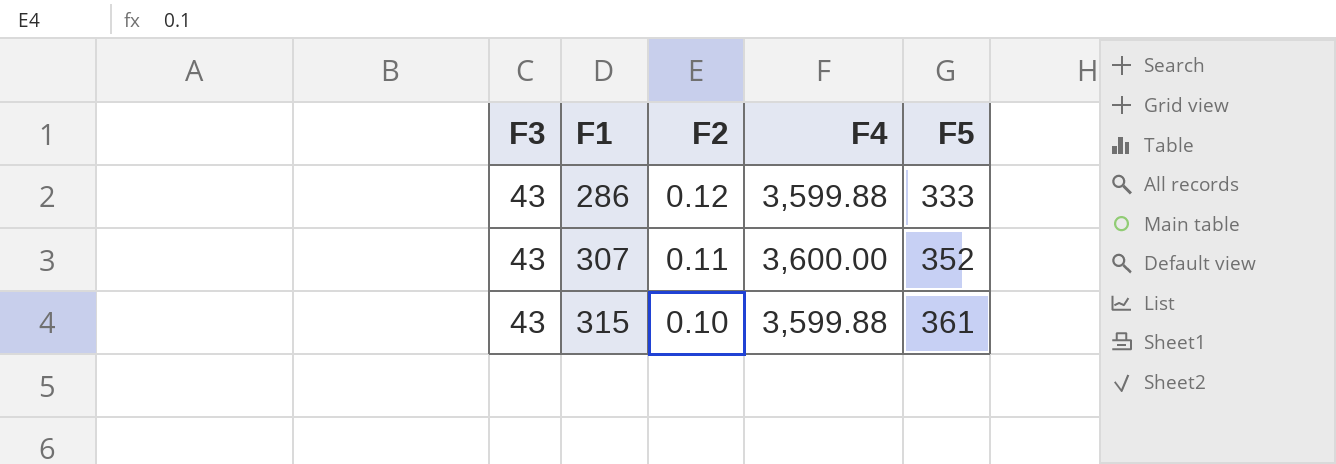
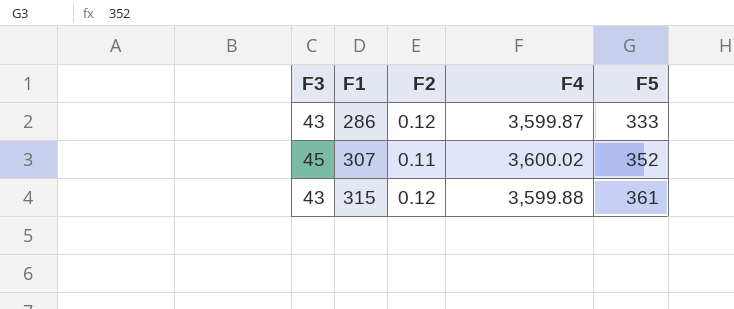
286 | F4: 3,599.88 -> 3,599.87
307 | F3: 43 -> 45
307 | F4: 3,600.00 -> 3,600.02
315 | F2: 0.10 -> 0.12

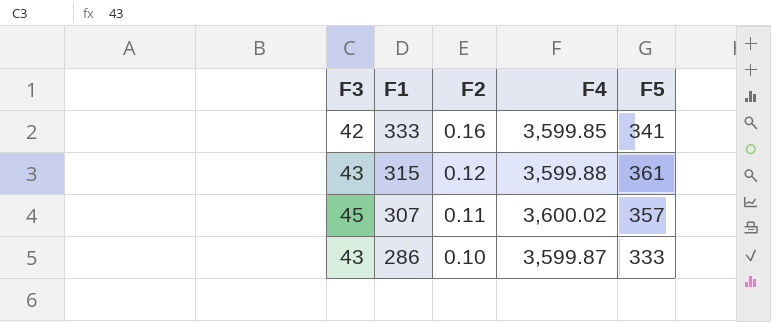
row order: F1 ascending -> F1 descending
row 333: none -> 42 | 0.16 | 3,599.85 | 341
307 | F5: 352 -> 357
286 | F2: 0.12 -> 0.10

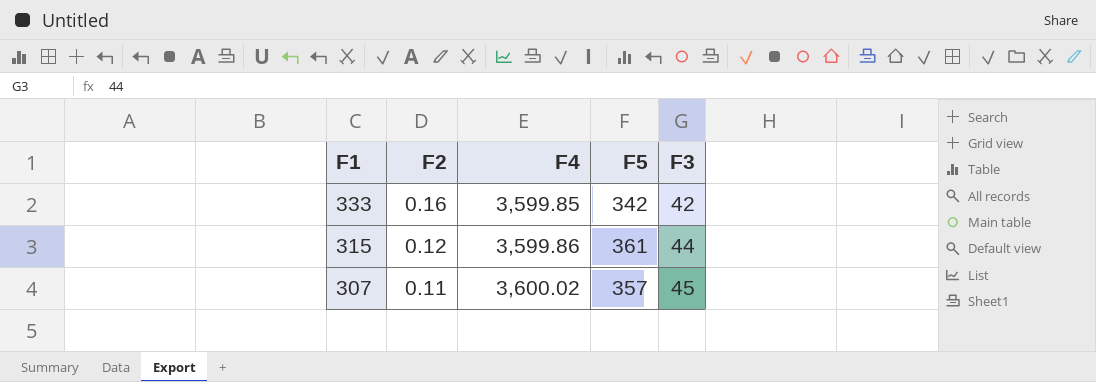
column F3 | position: 1 -> 5
row 286: 43 | 0.10 | 3,599.87 | 333 -> none
333 | F5: 341 -> 342
315 | F4: 3,599.88 -> 3,599.86
315 | F3: 43 -> 44

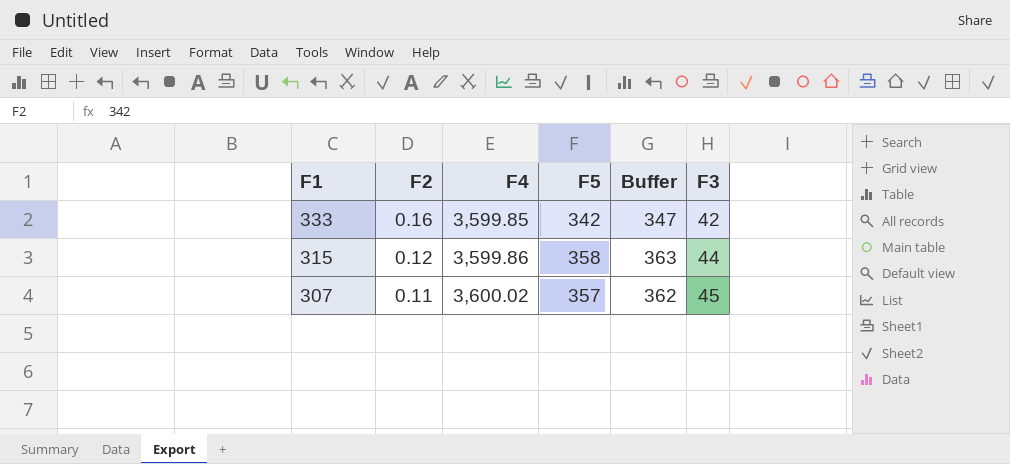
column Buffer | formula: none -> [F5] + 5
315 | F5: 361 -> 358

